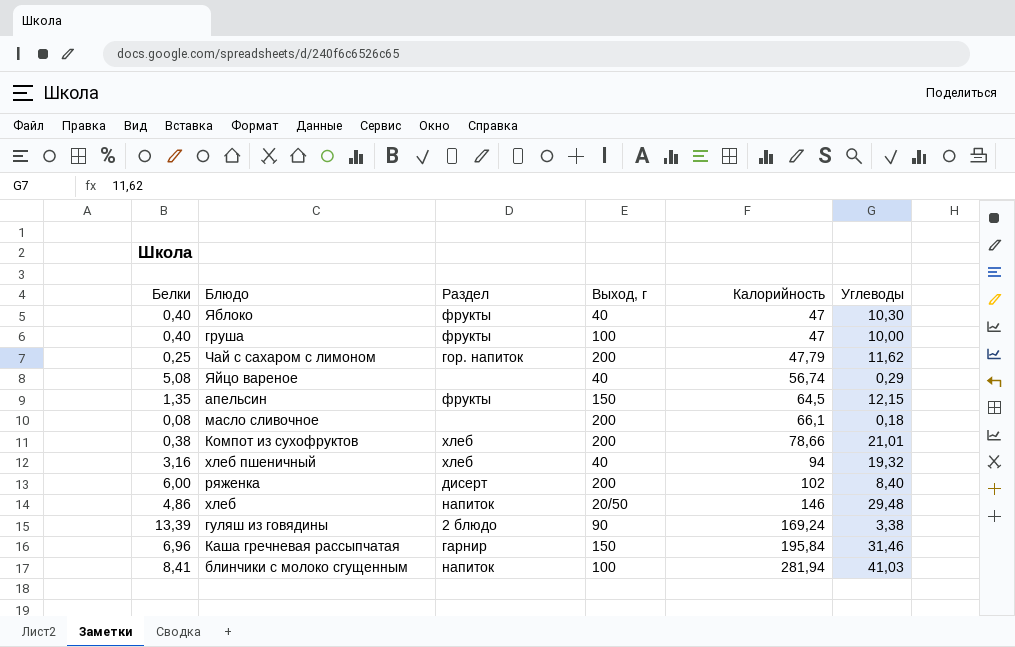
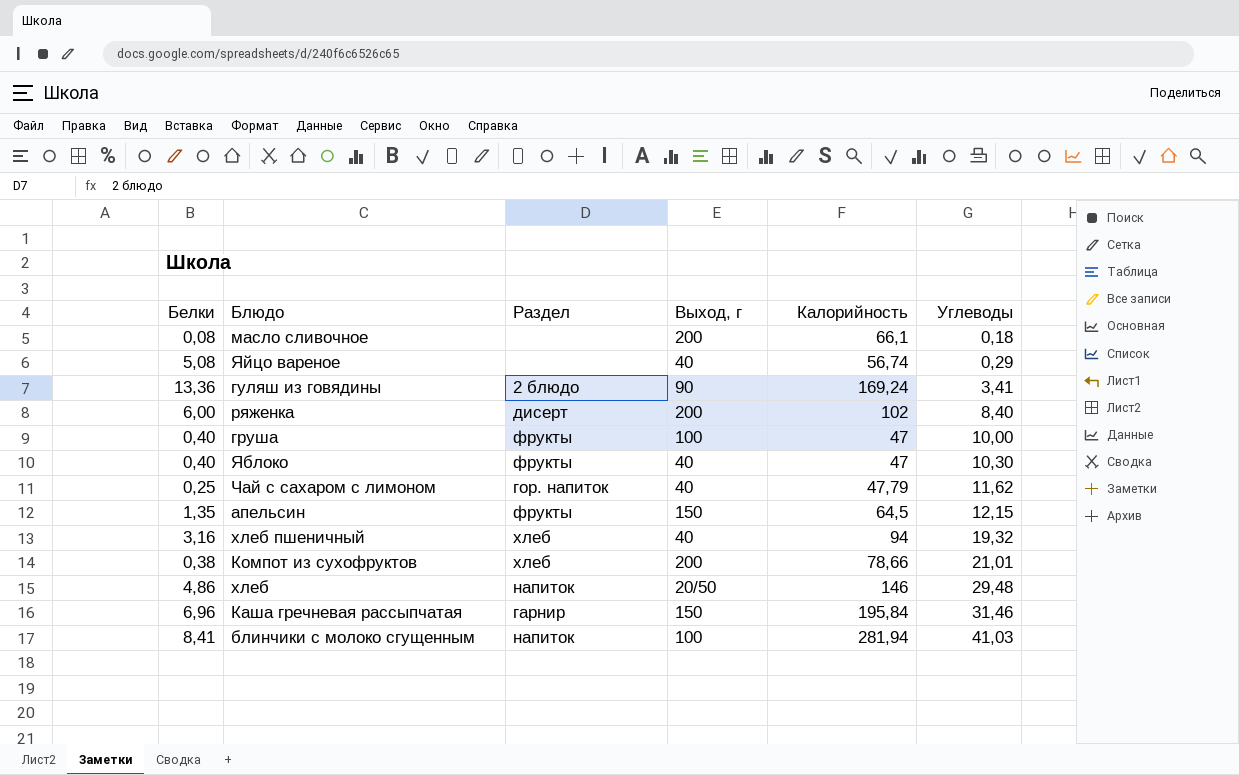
row order: Калорийность ascending -> Углеводы ascending
гуляш из говядины | Белки: 13,39 -> 13,36
гуляш из говядины | Углеводы: 3,38 -> 3,41
Чай с сахаром с лимоном | Выход, г: 200 -> 40

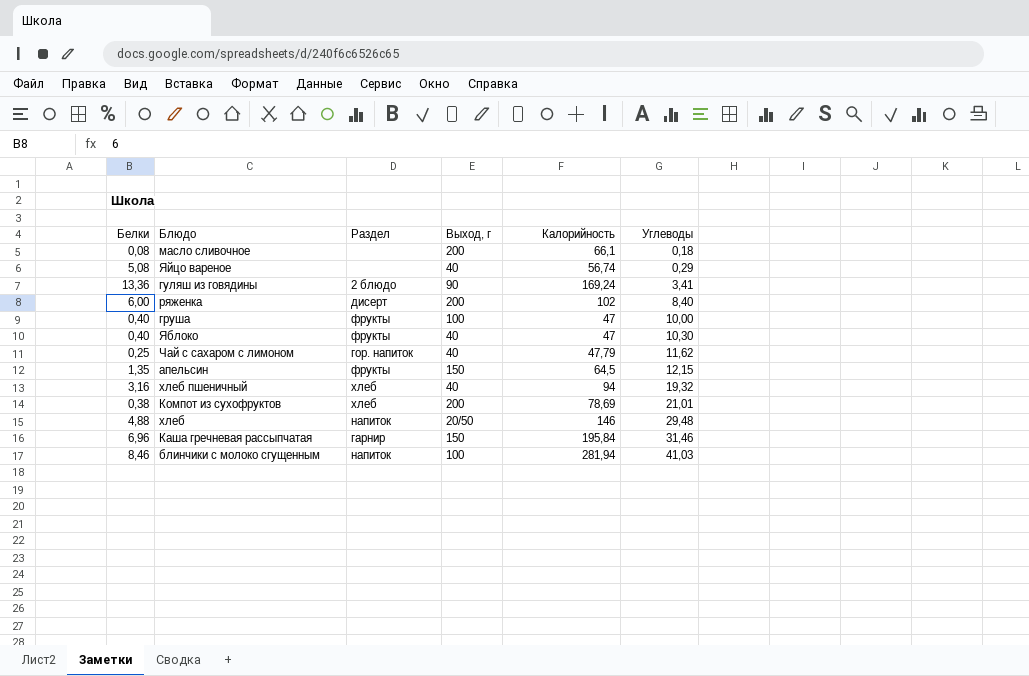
Компот из сухофруктов | Калорийность: 78,66 -> 78,69
хлеб | Белки: 4,86 -> 4,88
блинчики с молоко сгущенным | Белки: 8,41 -> 8,46

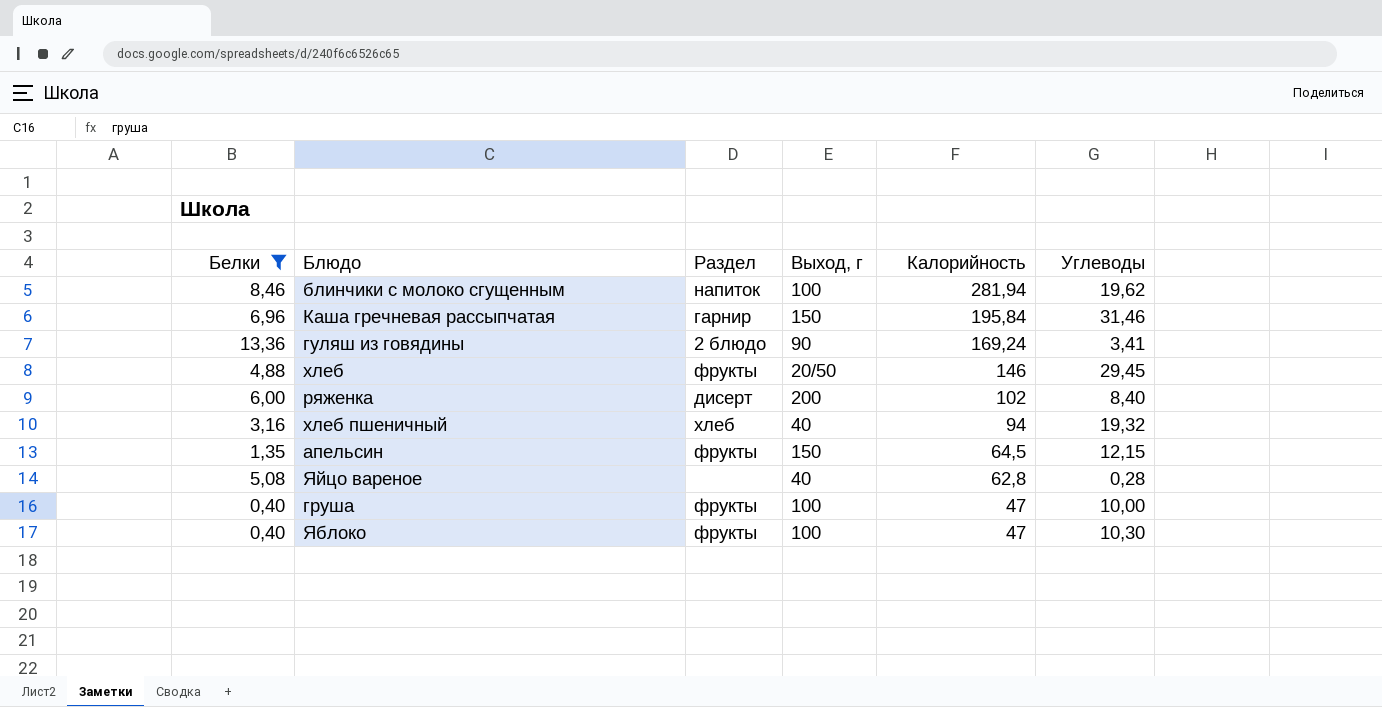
filter: none -> Белки >= 0,40
row order: Углеводы ascending -> Калорийность descending
блинчики с молоко сгущенным | Углеводы: 41,03 -> 19,62
хлеб | Раздел: напиток -> фрукты
хлеб | Углеводы: 29,48 -> 29,45
Яйцо вареное | Калорийность: 56,74 -> 62,8
Яйцо вареное | Углеводы: 0,29 -> 0,28
Яблоко | Выход, г: 40 -> 100

